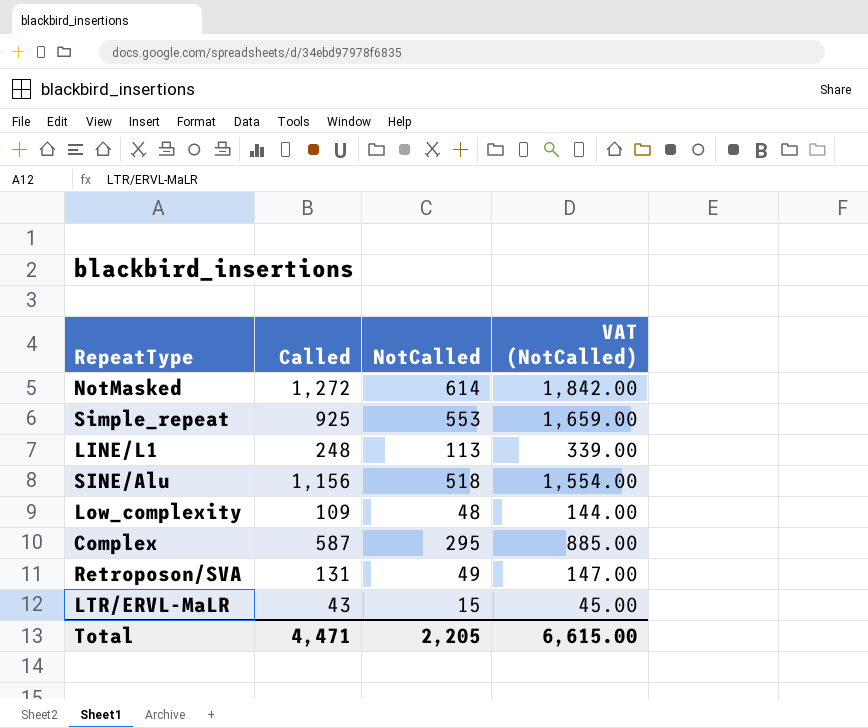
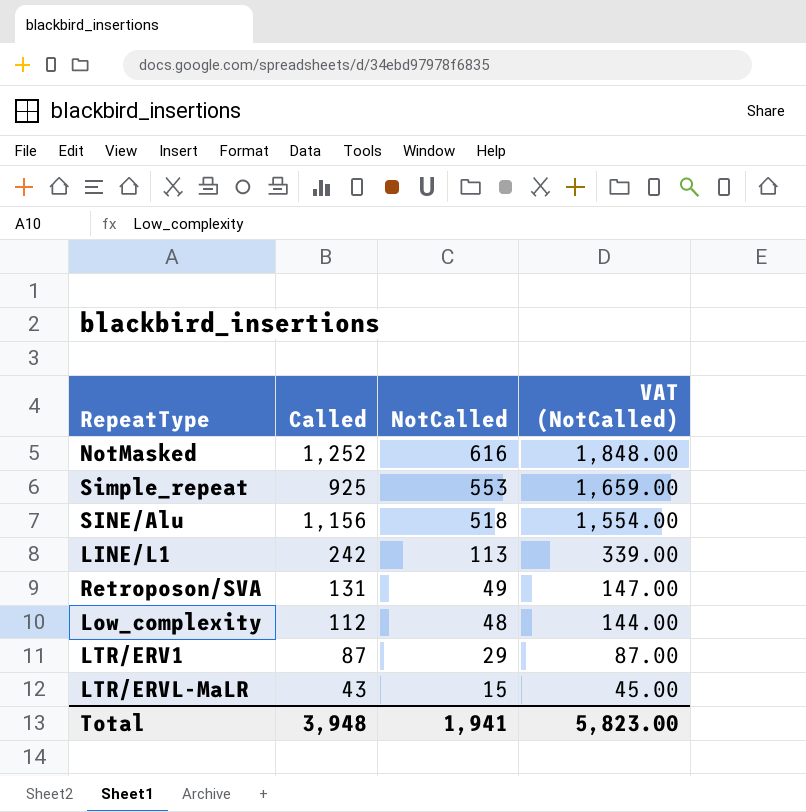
row order: none -> NotCalled descending
row Complex: 587 | 295 | 885.00 -> none
NotMasked | Called: 1,272 -> 1,252
NotMasked | NotCalled: 614 -> 616
NotMasked | VAT (NotCalled): 1,842.00 -> 1,848.00
LINE/L1 | Called: 248 -> 242
Low_complexity | Called: 109 -> 112
row LTR/ERV1: none -> 87 | 29 | 87.00
Total | Called: 4,471 -> 3,948
Total | NotCalled: 2,205 -> 1,941
Total | VAT (NotCalled): 6,615.00 -> 5,823.00

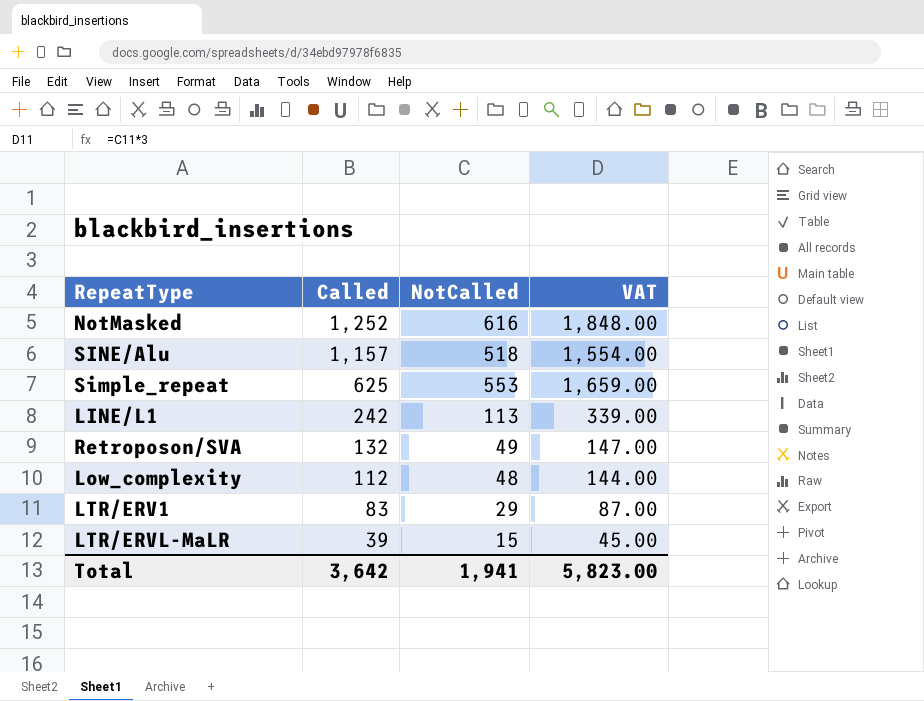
row order: NotCalled descending -> Called descending
column name: VAT (NotCalled) -> VAT
SINE/Alu | Called: 1,156 -> 1,157
Simple_repeat | Called: 925 -> 625
Retroposon/SVA | Called: 131 -> 132
LTR/ERV1 | Called: 87 -> 83
LTR/ERVL-MaLR | Called: 43 -> 39
Total | Called: 3,948 -> 3,642

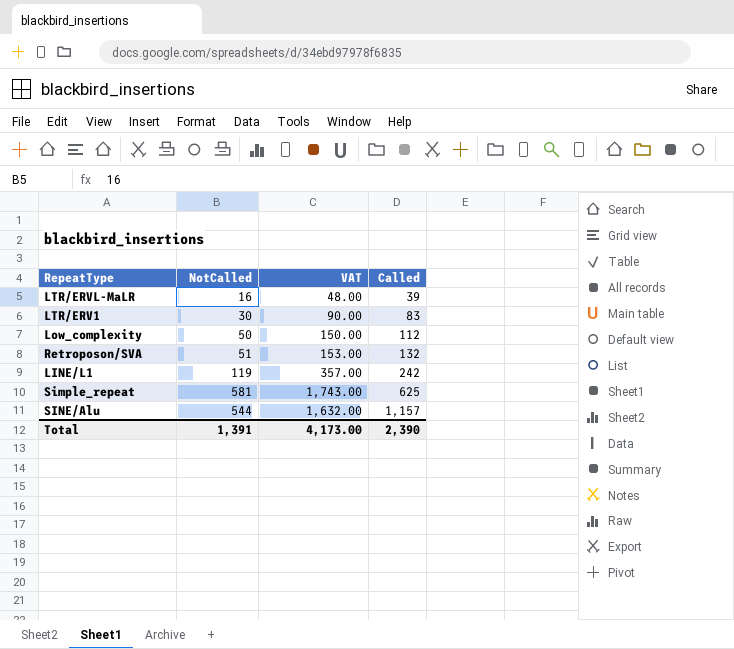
row order: Called descending -> Called ascending
column Called | position: 2 -> 4
row NotMasked: 1,252 | 616 | 1,848.00 -> none
LTR/ERVL-MaLR | NotCalled: 15 -> 16
LTR/ERVL-MaLR | VAT: 45.00 -> 48.00
LTR/ERV1 | NotCalled: 29 -> 30
LTR/ERV1 | VAT: 87.00 -> 90.00
Low_complexity | NotCalled: 48 -> 50
Low_complexity | VAT: 144.00 -> 150.00
Retroposon/SVA | NotCalled: 49 -> 51
Retroposon/SVA | VAT: 147.00 -> 153.00
LINE/L1 | NotCalled: 113 -> 119
LINE/L1 | VAT: 339.00 -> 357.00
Simple_repeat | NotCalled: 553 -> 581
Simple_repeat | VAT: 1,659.00 -> 1,743.00
SINE/Alu | NotCalled: 518 -> 544
SINE/Alu | VAT: 1,554.00 -> 1,632.00
Total | NotCalled: 1,941 -> 1,391
Total | VAT: 5,823.00 -> 4,173.00
Total | Called: 3,642 -> 2,390

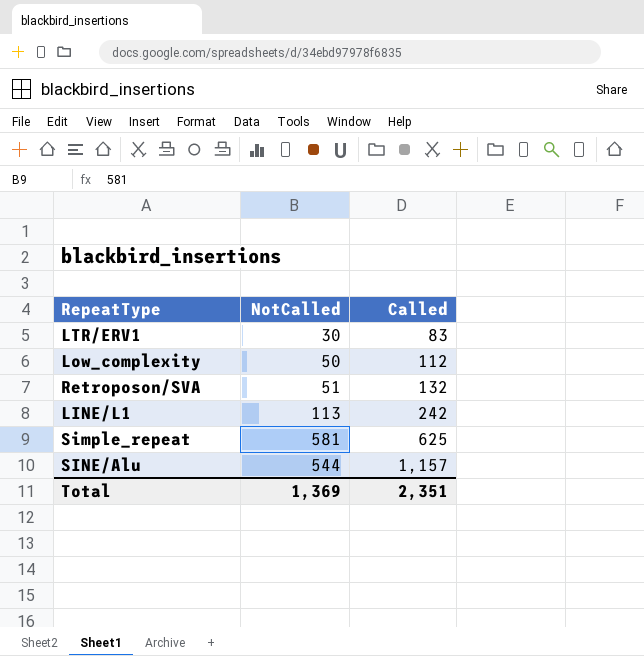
column VAT | formula: [NotCalled] * 3 -> none
row LTR/ERVL-MaLR: 16 | 48.00 | 39 -> none
LINE/L1 | NotCalled: 119 -> 113
Total | NotCalled: 1,391 -> 1,369
Total | Called: 2,390 -> 2,351

